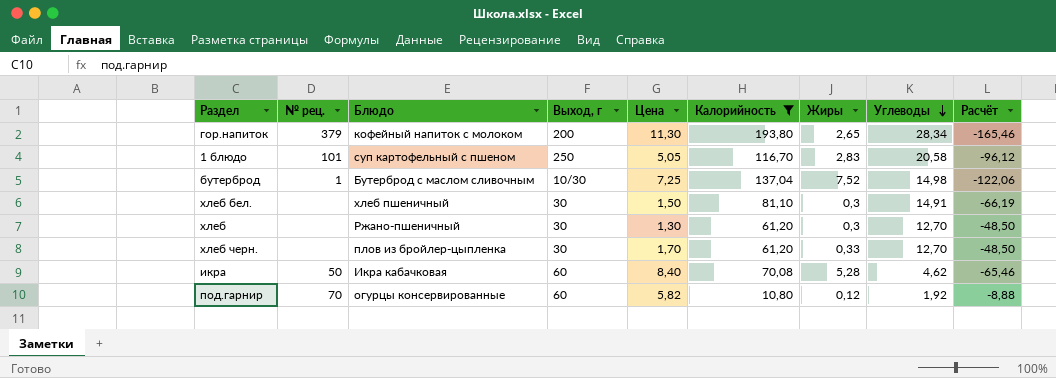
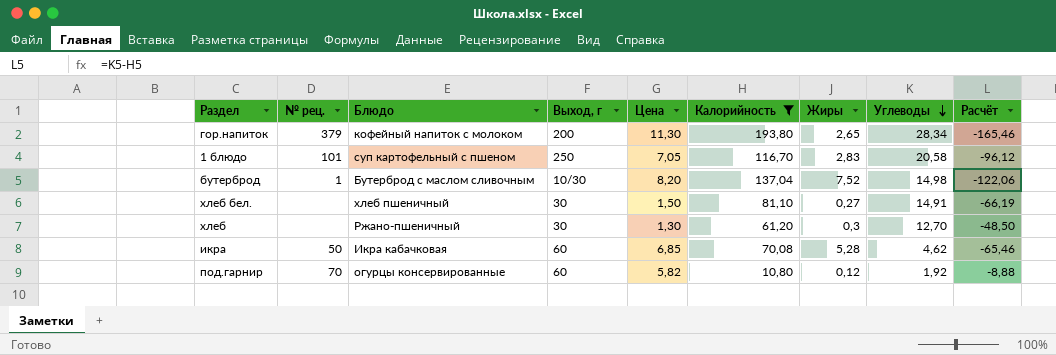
row хлеб черн.: none | плов из бройлер-цыпленка | 30 | 1,70 | 61,20 | 0,33 | 12,70 | -48,50 -> none
1 блюдо | Цена: 5,05 -> 7,05
бутерброд | Цена: 7,25 -> 8,20
хлеб бел. | Жиры: 0,3 -> 0,27
икра | Цена: 8,40 -> 6,85

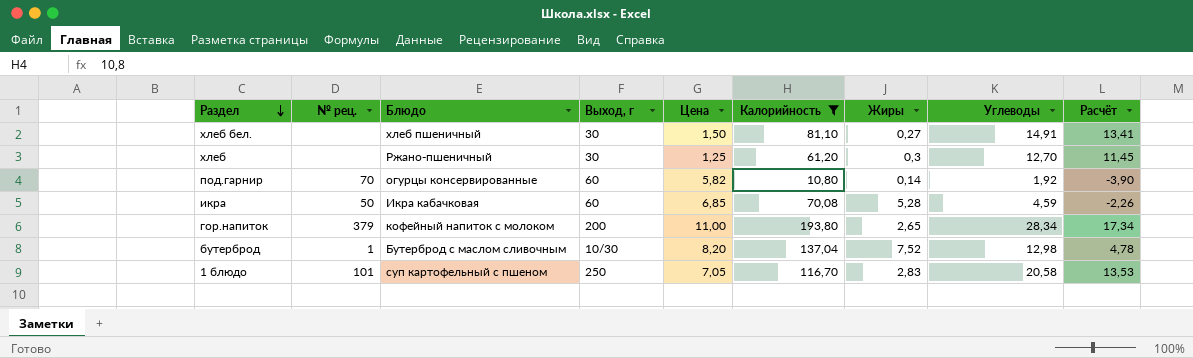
row order: Углеводы descending -> Раздел descending
column Расчёт | formula: [Углеводы] - [Калорийность] -> [Углеводы] - [Цена]
хлеб | Цена: 1,30 -> 1,25
под.гарнир | Жиры: 0,12 -> 0,14
икра | Углеводы: 4,62 -> 4,59
гор.напиток | Цена: 11,30 -> 11,00
бутерброд | Углеводы: 14,98 -> 12,98

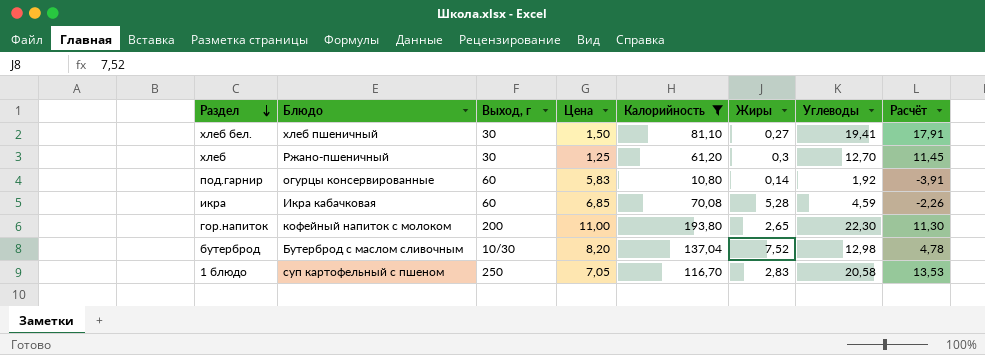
column № рец. | position: 2 -> none
хлеб бел. | Углеводы: 14,91 -> 19,41
хлеб бел. | Расчёт: 13,41 -> 17,91
под.гарнир | Цена: 5,82 -> 5,83
под.гарнир | Расчёт: -3,90 -> -3,91
гор.напиток | Углеводы: 28,34 -> 22,30
гор.напиток | Расчёт: 17,34 -> 11,30

